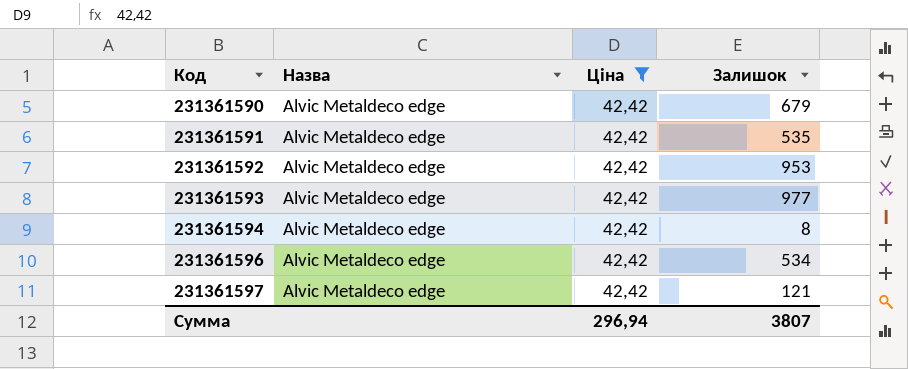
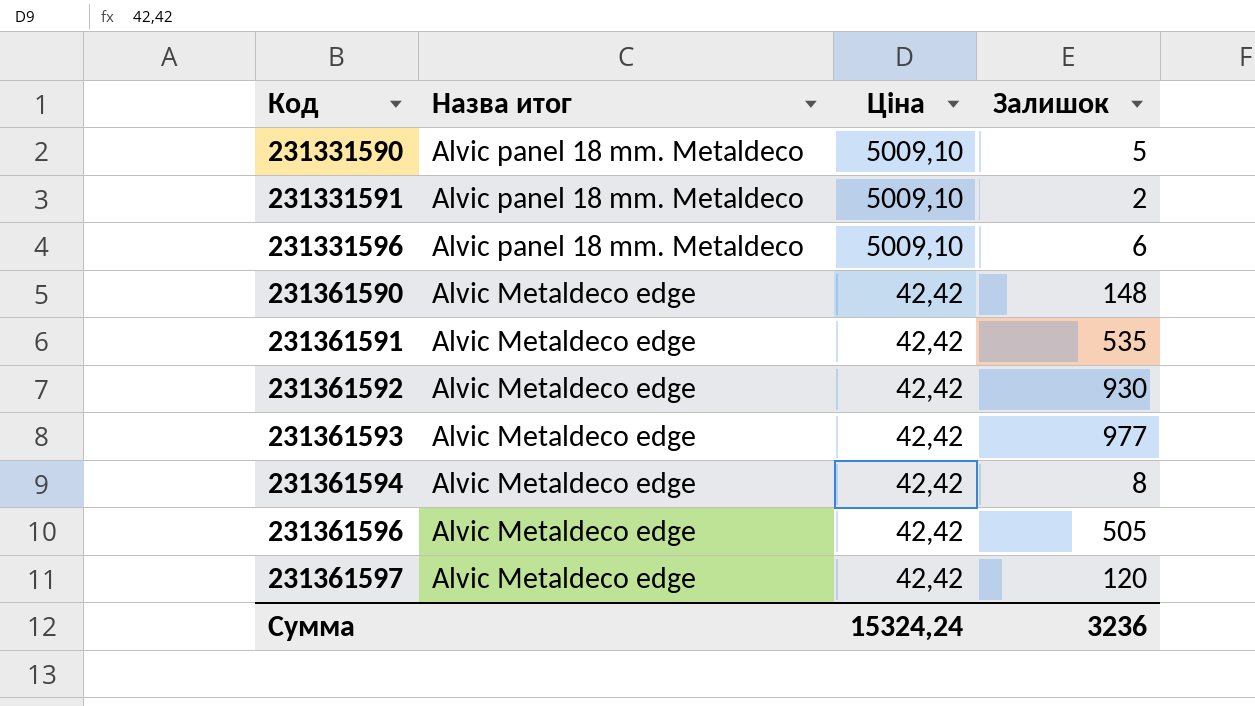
filter: Ціна = 42,42 -> none
column name: Назва -> Назва итог
231361590 | Залишок: 679 -> 148
231361592 | Залишок: 953 -> 930
231361596 | Залишок: 534 -> 505
231361597 | Залишок: 121 -> 120
Сумма | Ціна: 296,94 -> 15324,24
Сумма | Залишок: 3807 -> 3236

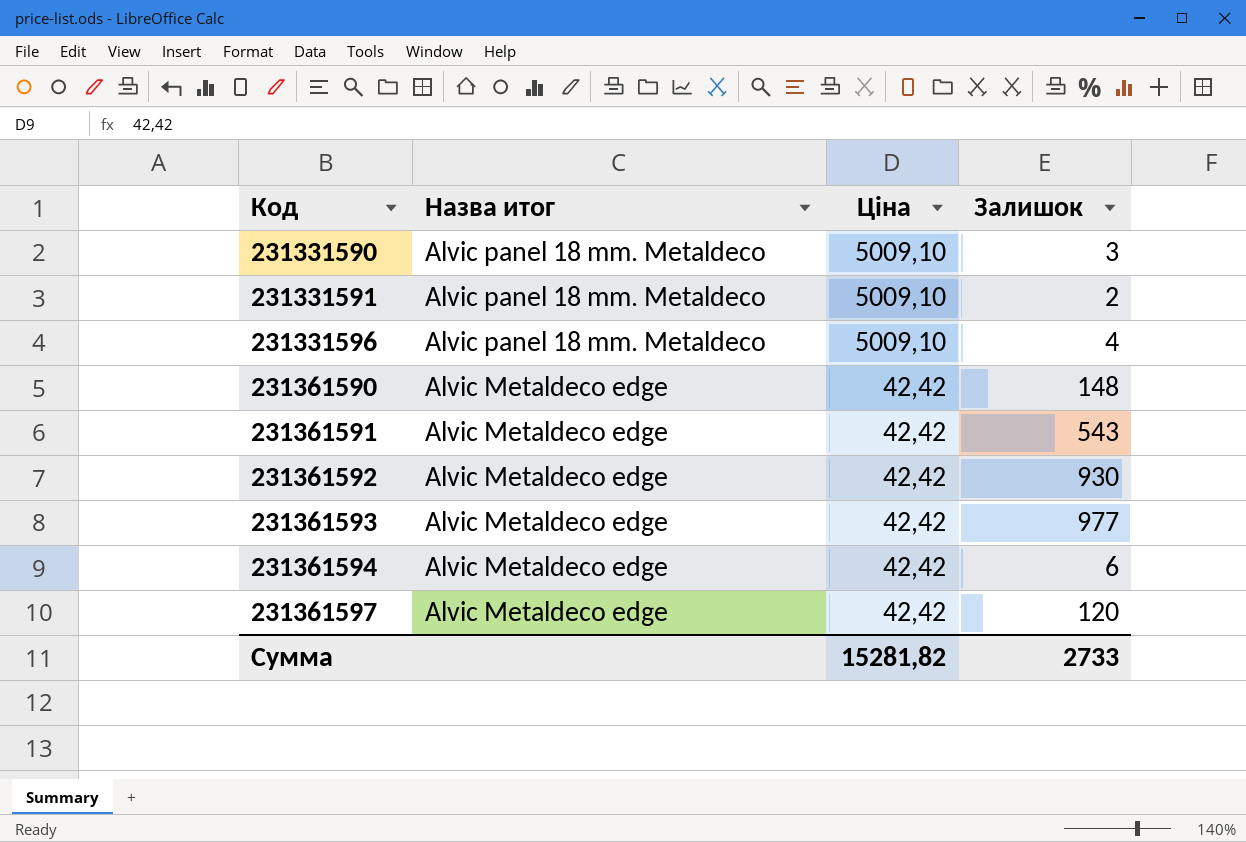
row 231361596: Alvic Metaldeco edge | 42,42 | 505 -> none
231331590 | Залишок: 5 -> 3
231331596 | Залишок: 6 -> 4
231361591 | Залишок: 535 -> 543
231361594 | Залишок: 8 -> 6
Сумма | Ціна: 15324,24 -> 15281,82
Сумма | Залишок: 3236 -> 2733

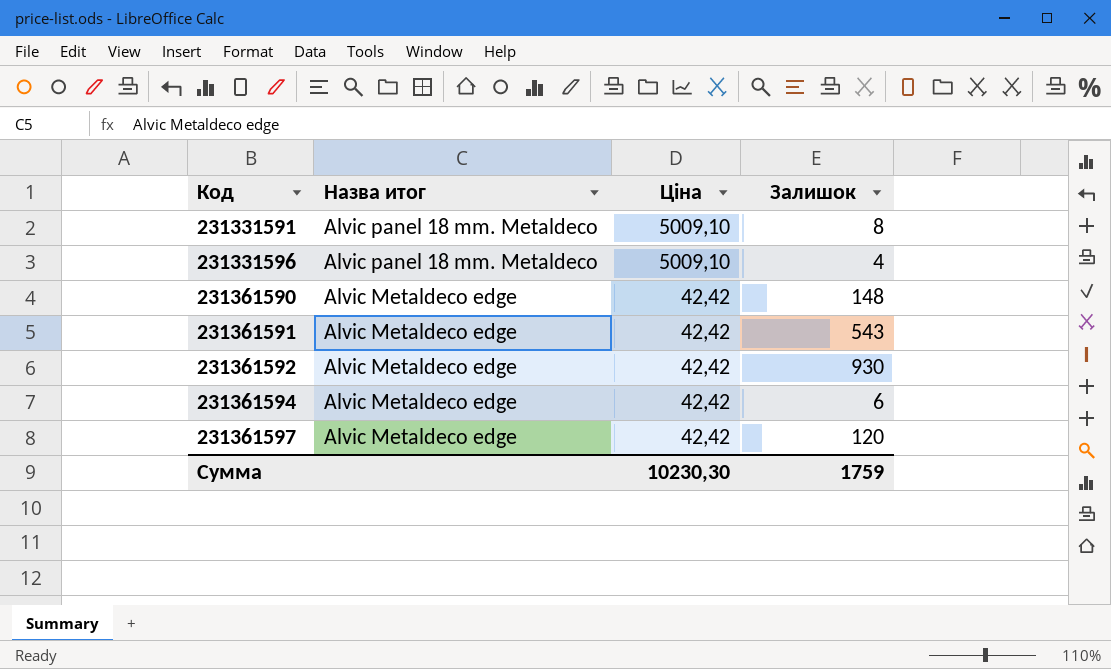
row 231331590: Alvic panel 18 mm. Metaldeco | 5009,10 | 3 -> none
row 231361593: Alvic Metaldeco edge | 42,42 | 977 -> none
231331591 | Залишок: 2 -> 8
Сумма | Ціна: 15281,82 -> 10230,30
Сумма | Залишок: 2733 -> 1759

